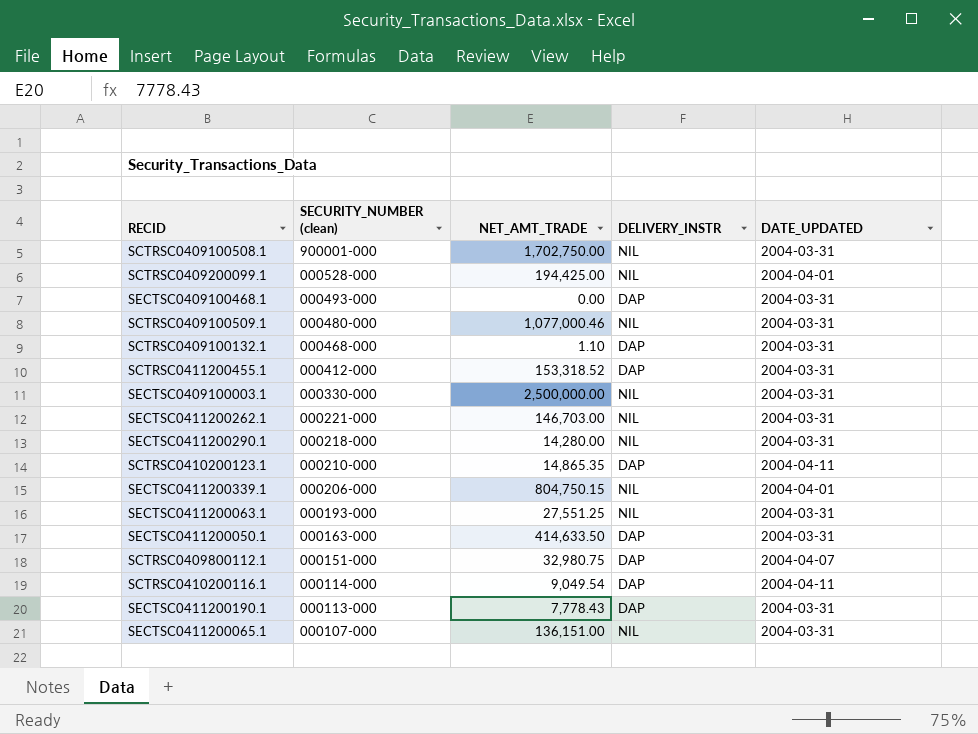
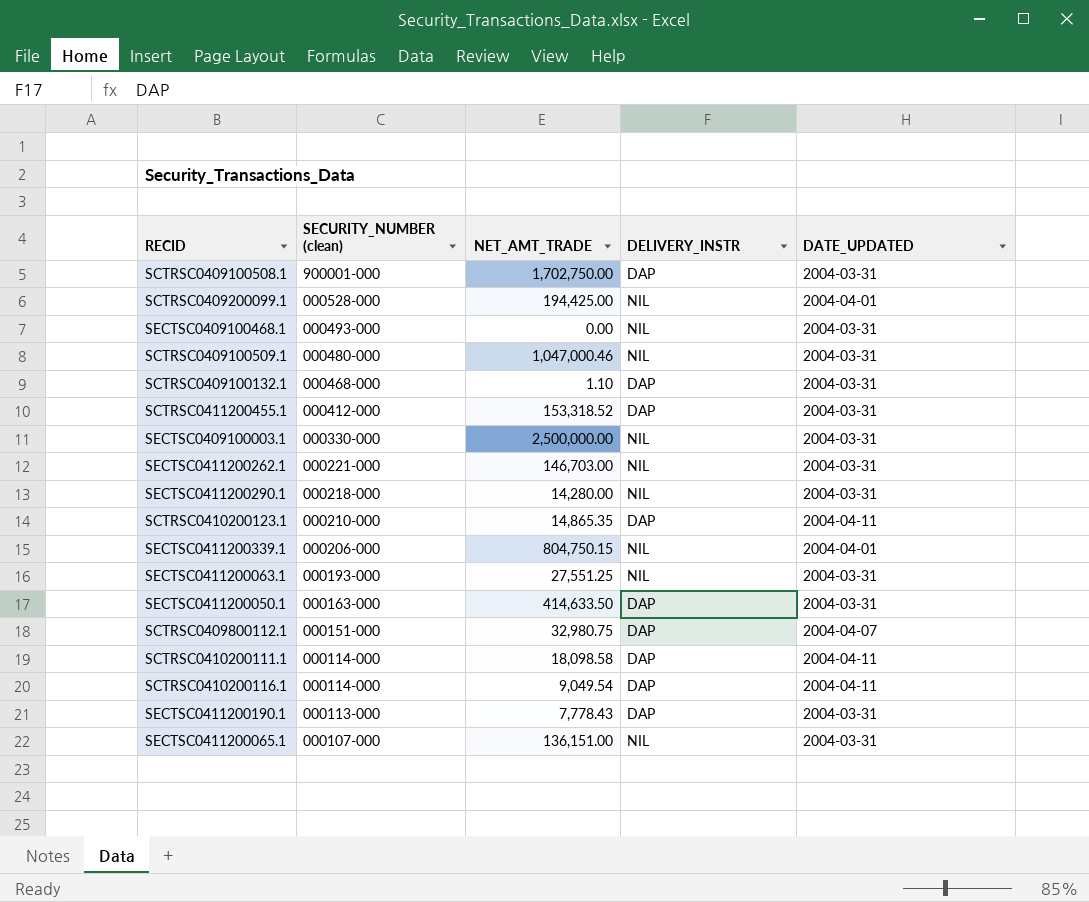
SCTRSC0409100508.1 | DELIVERY_INSTR: NIL -> DAP
SECTSC0409100468.1 | DELIVERY_INSTR: DAP -> NIL
SCTRSC0409100509.1 | NET_AMT_TRADE: 1,077,000.46 -> 1,047,000.46
row SCTRSC0410200111.1: none -> 000114-000 | 18,098.58 | DAP | 2004-04-11

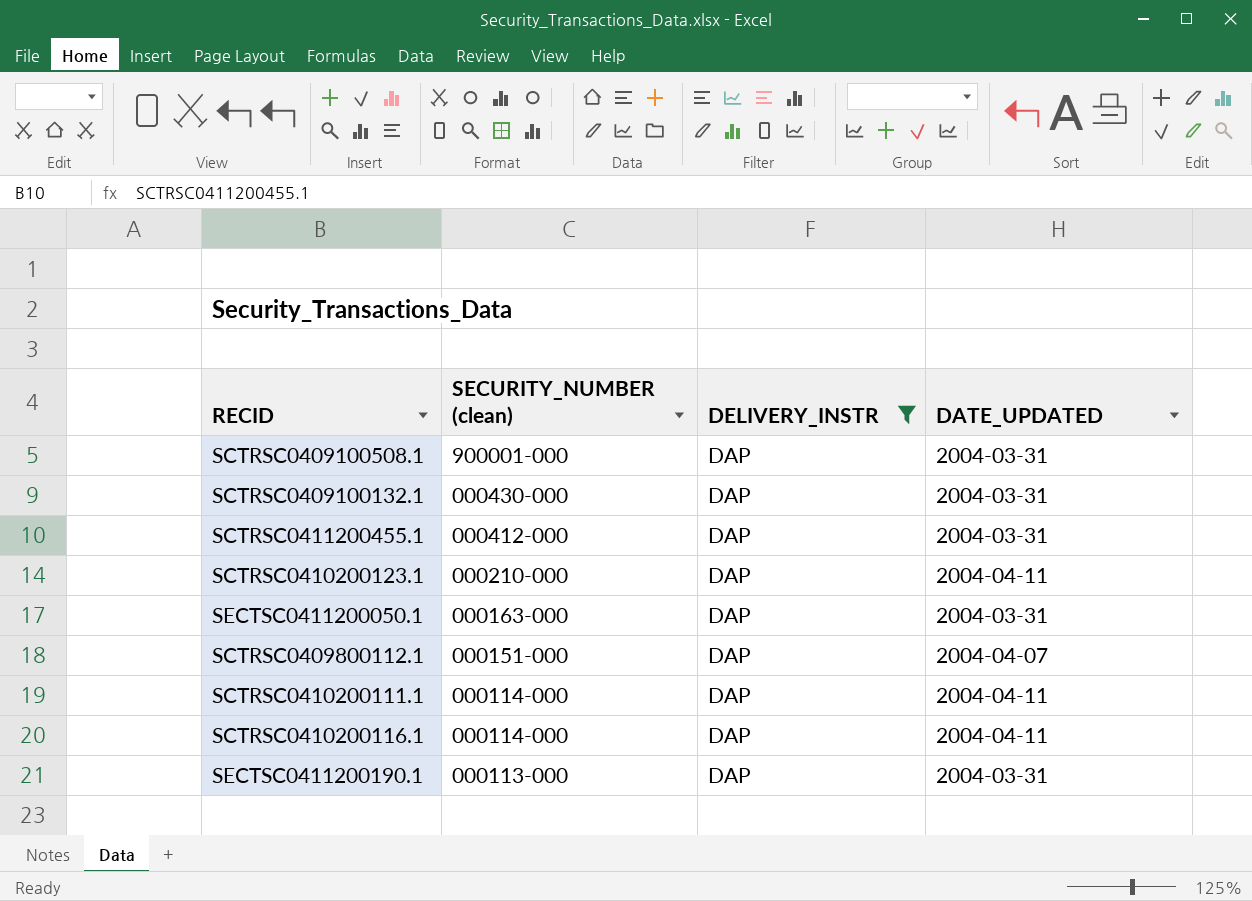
filter: none -> DELIVERY_INSTR = DAP
column NET_AMT_TRADE | position: 3 -> none
SCTRSC0409100132.1 | SECURITY_NUMBER (clean): 000468-000 -> 000430-000

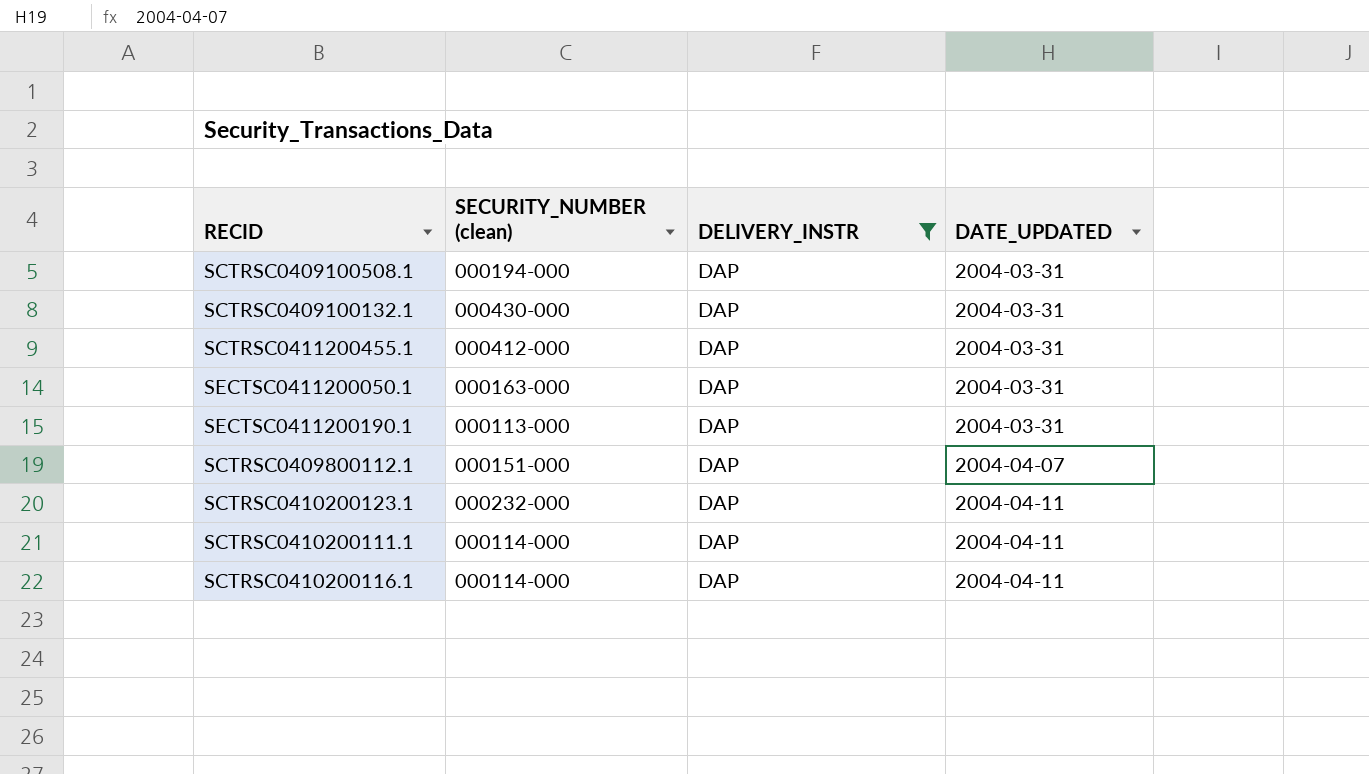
row order: SECURITY_NUMBER (clean) descending -> DATE_UPDATED ascending
SCTRSC0409100508.1 | SECURITY_NUMBER (clean): 900001-000 -> 000194-000
SCTRSC0410200123.1 | SECURITY_NUMBER (clean): 000210-000 -> 000232-000

